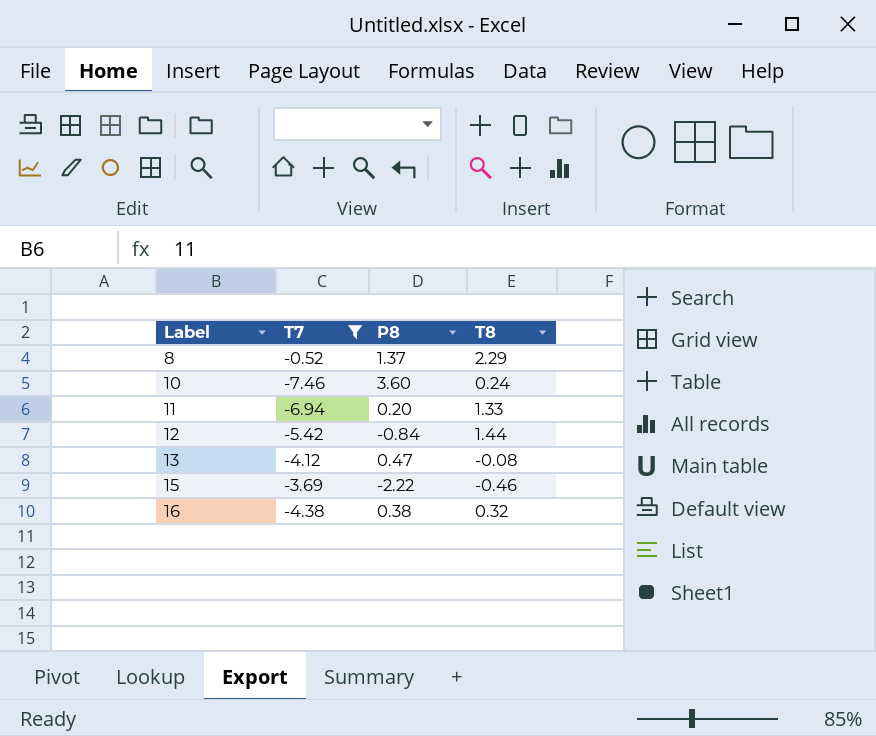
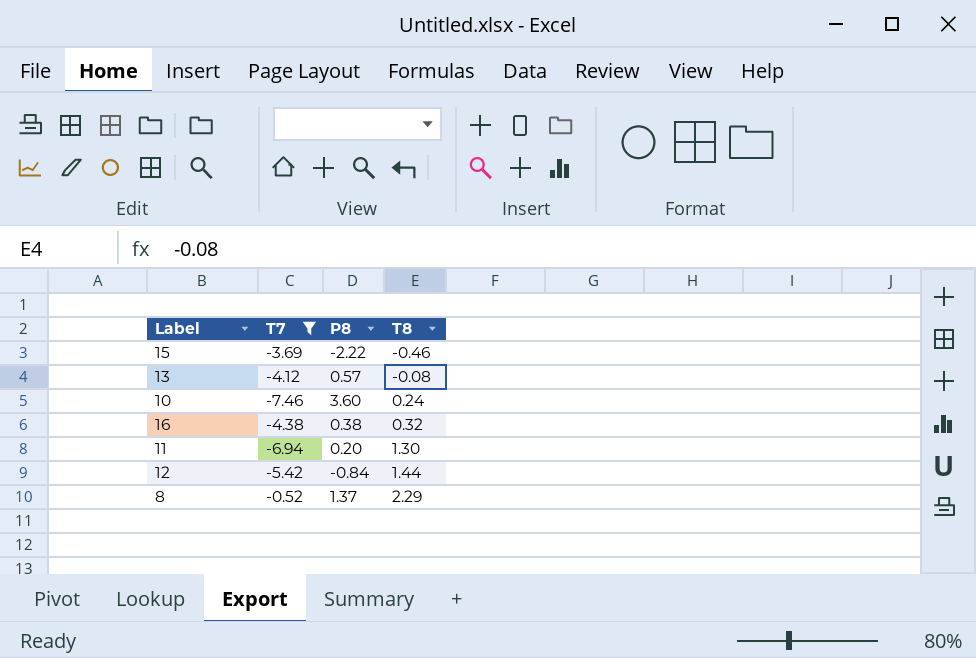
row order: Label ascending -> T8 ascending
13 | P8: 0.47 -> 0.57
11 | T8: 1.33 -> 1.30

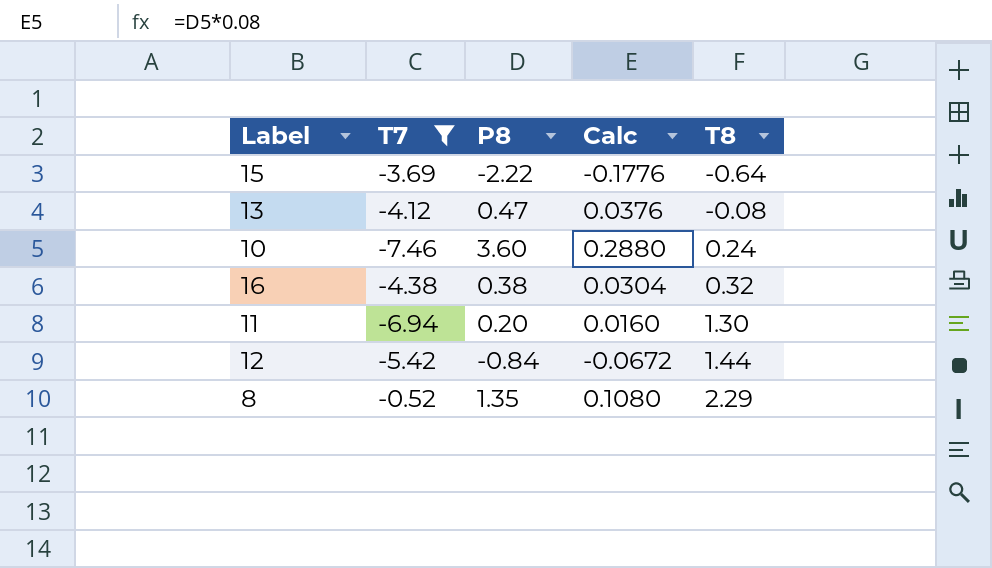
column Calc | formula: none -> [P8] * 0.08
15 | T8: -0.46 -> -0.64
13 | P8: 0.57 -> 0.47
8 | P8: 1.37 -> 1.35

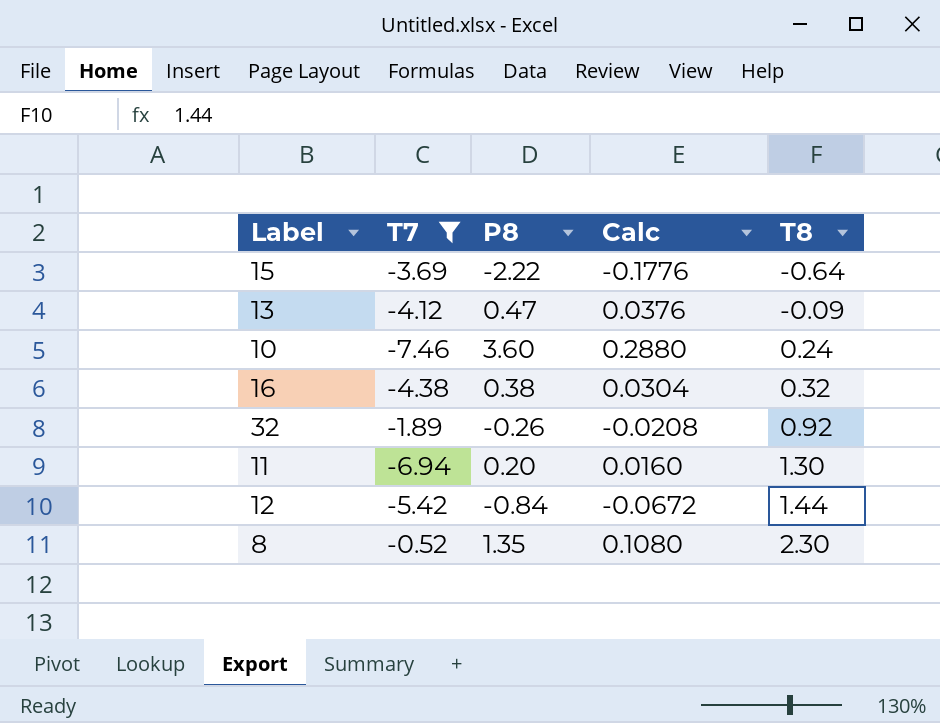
13 | T8: -0.08 -> -0.09
row 32: none -> -1.89 | -0.26 | -0.0208 | 0.92
8 | T8: 2.29 -> 2.30

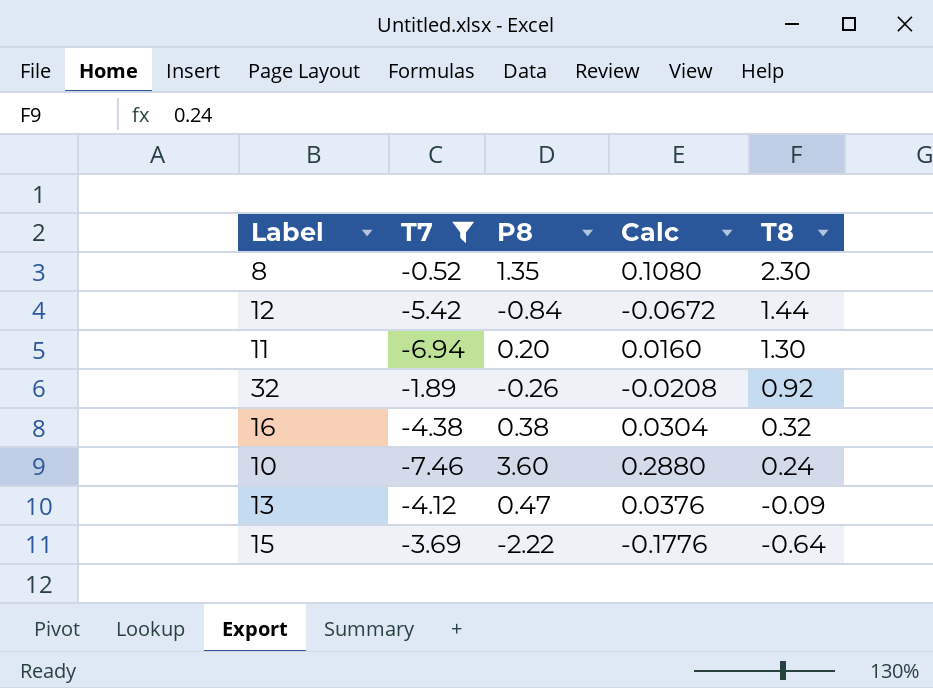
row order: T8 ascending -> T8 descending

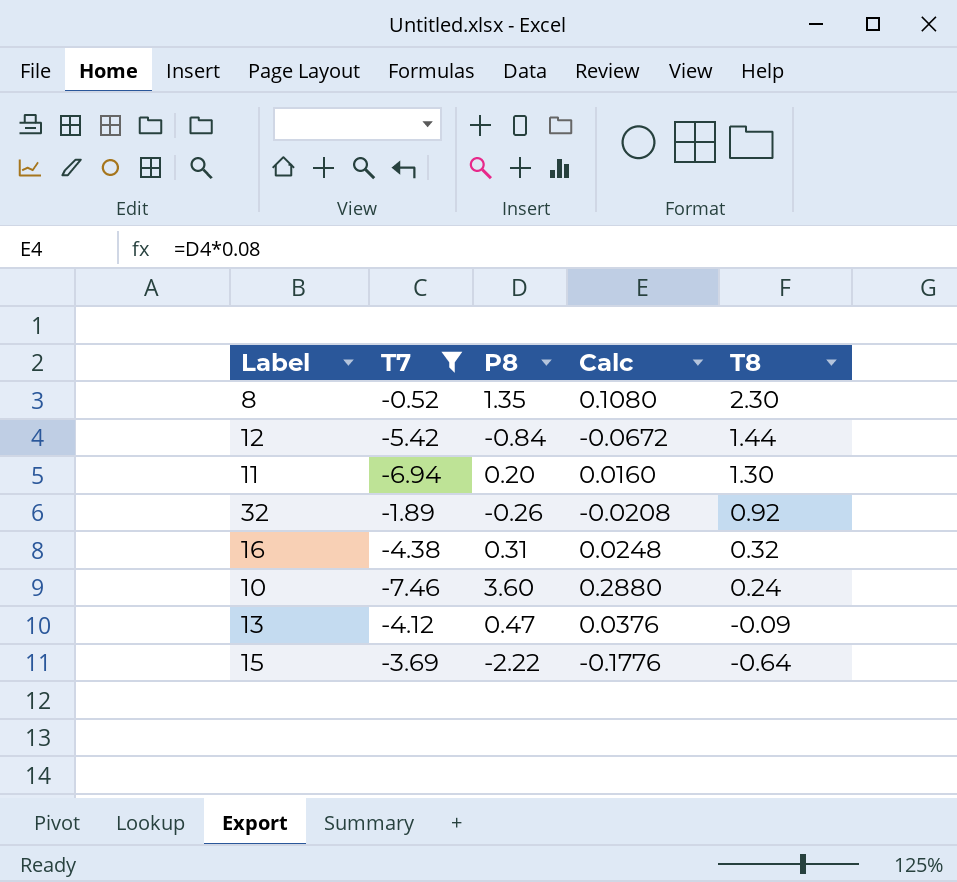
16 | P8: 0.38 -> 0.31
16 | Calc: 0.0304 -> 0.0248

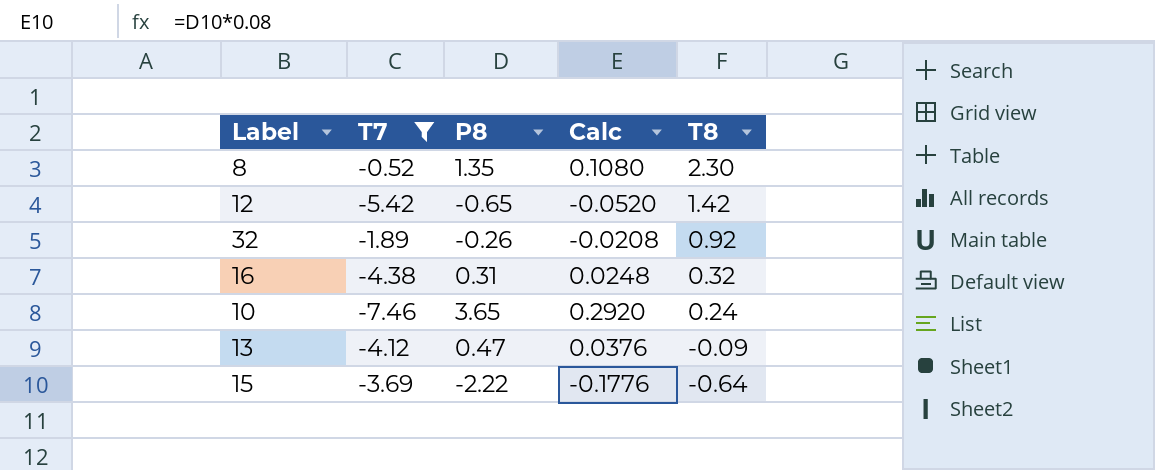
row 11: -6.94 | 0.20 | 0.0160 | 1.30 -> none
12 | P8: -0.84 -> -0.65
12 | Calc: -0.0672 -> -0.0520
12 | T8: 1.44 -> 1.42
10 | P8: 3.60 -> 3.65
10 | Calc: 0.2880 -> 0.2920

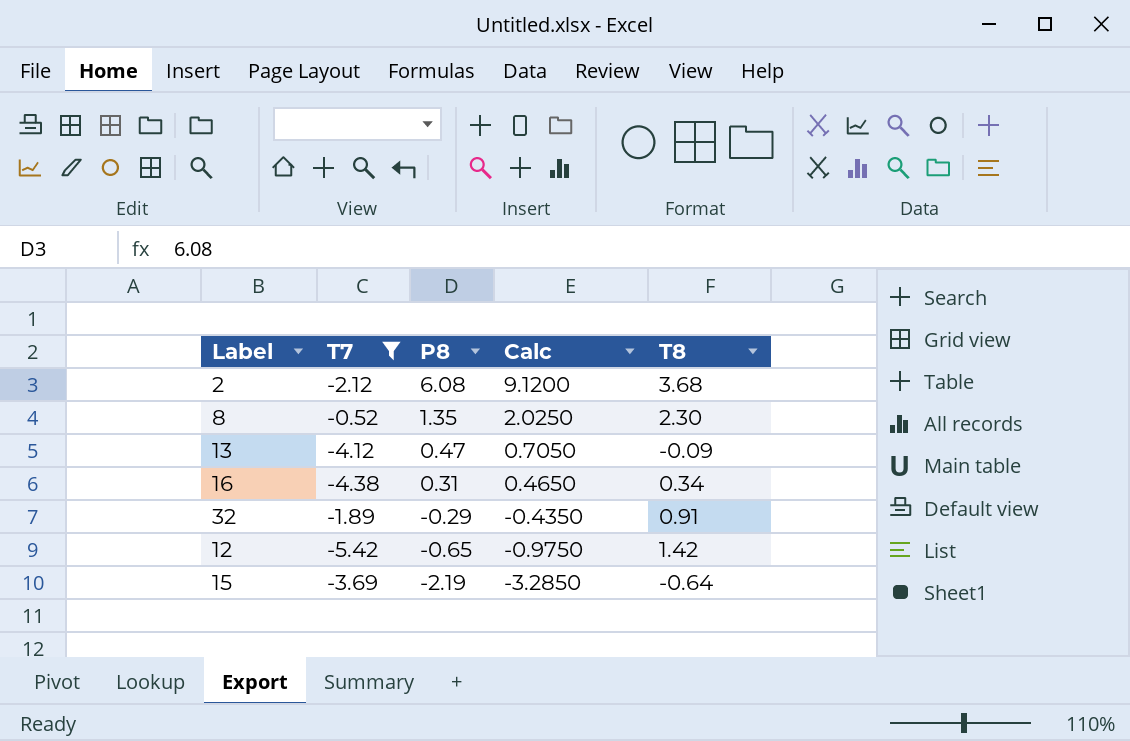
row order: T8 descending -> P8 descending
column Calc | formula: [P8] * 0.08 -> [P8] * 1.5
row 10: -7.46 | 3.65 | 0.2920 | 0.24 -> none
row 2: none -> -2.12 | 6.08 | 9.1200 | 3.68
16 | T8: 0.32 -> 0.34
32 | P8: -0.26 -> -0.29
32 | T8: 0.92 -> 0.91
15 | P8: -2.22 -> -2.19

